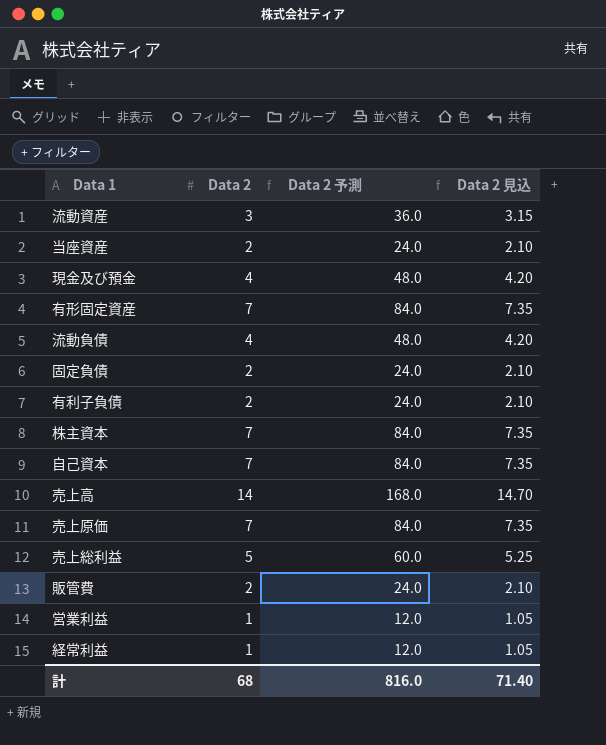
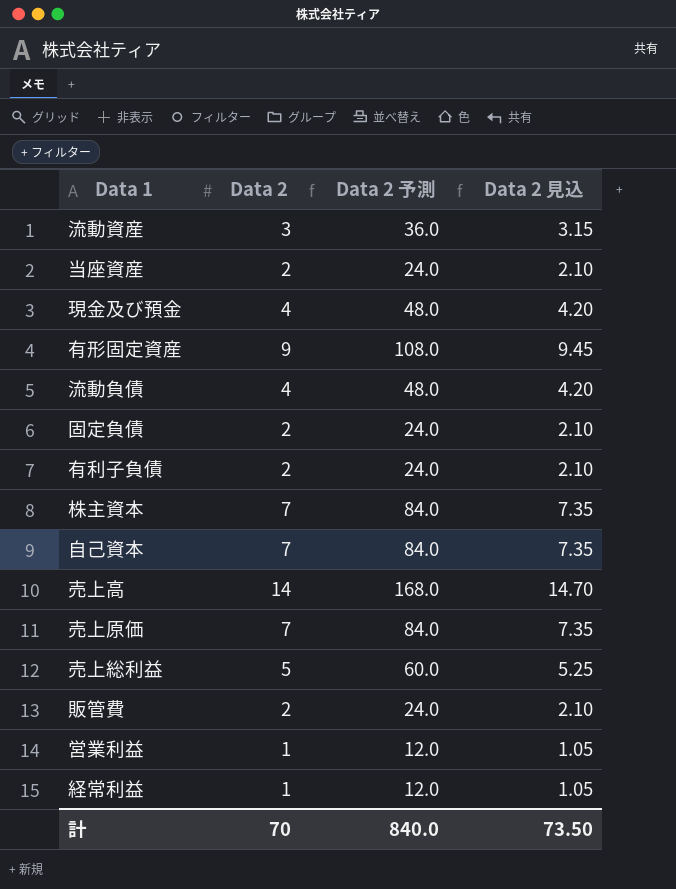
有形固定資産 | Data 2: 7 -> 9
有形固定資産 | Data 2 予測: 84.0 -> 108.0
有形固定資産 | Data 2 見込: 7.35 -> 9.45
計 | Data 2: 68 -> 70
計 | Data 2 予測: 816.0 -> 840.0
計 | Data 2 見込: 71.40 -> 73.50

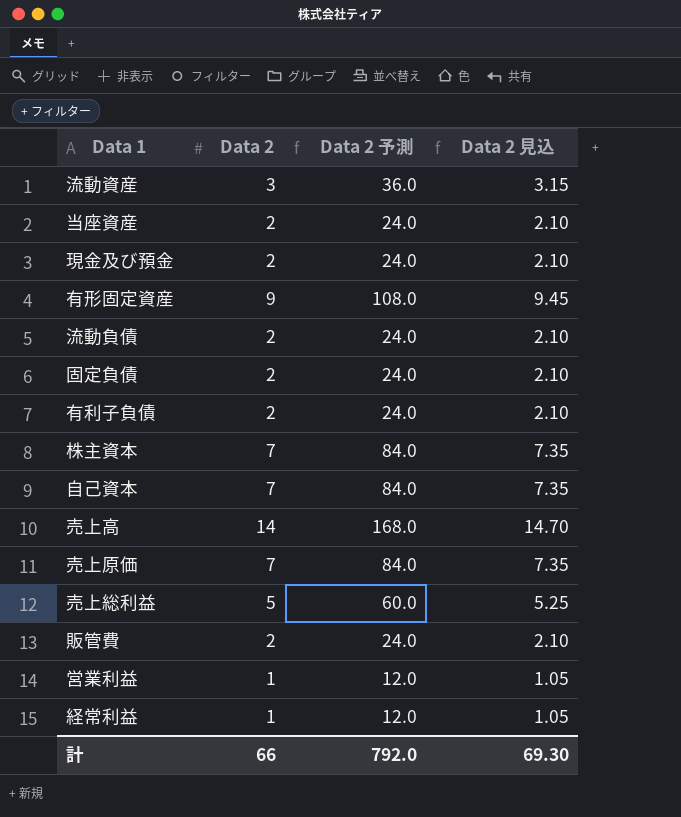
現金及び預金 | Data 2: 4 -> 2
現金及び預金 | Data 2 予測: 48.0 -> 24.0
現金及び預金 | Data 2 見込: 4.20 -> 2.10
流動負債 | Data 2: 4 -> 2
流動負債 | Data 2 予測: 48.0 -> 24.0
流動負債 | Data 2 見込: 4.20 -> 2.10
計 | Data 2: 70 -> 66
計 | Data 2 予測: 840.0 -> 792.0
計 | Data 2 見込: 73.50 -> 69.30

